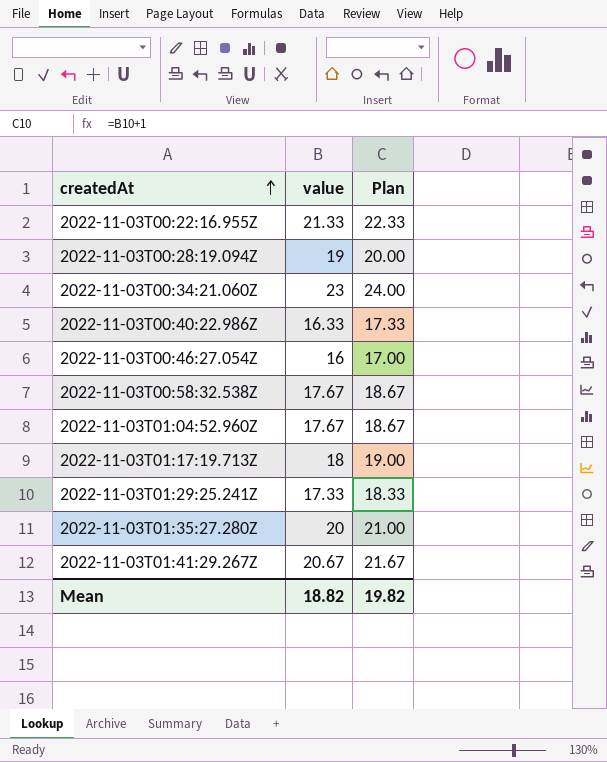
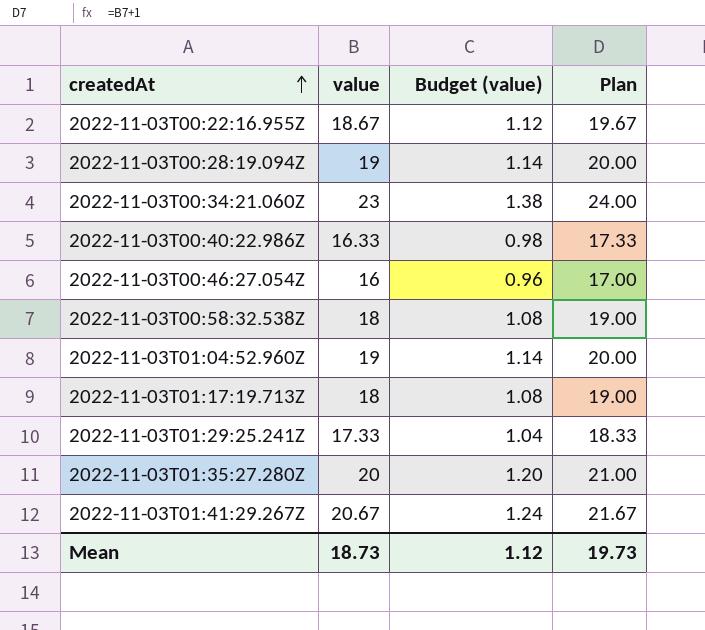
column Budget (value) | formula: none -> [value] * 0.06
2022-11-03T00:22:16.955Z | value: 21.33 -> 18.67
2022-11-03T00:22:16.955Z | Plan: 22.33 -> 19.67
2022-11-03T00:58:32.538Z | value: 17.67 -> 18
2022-11-03T00:58:32.538Z | Plan: 18.67 -> 19.00
2022-11-03T01:04:52.960Z | value: 17.67 -> 19
2022-11-03T01:04:52.960Z | Plan: 18.67 -> 20.00
Mean | value: 18.82 -> 18.73
Mean | Plan: 19.82 -> 19.73

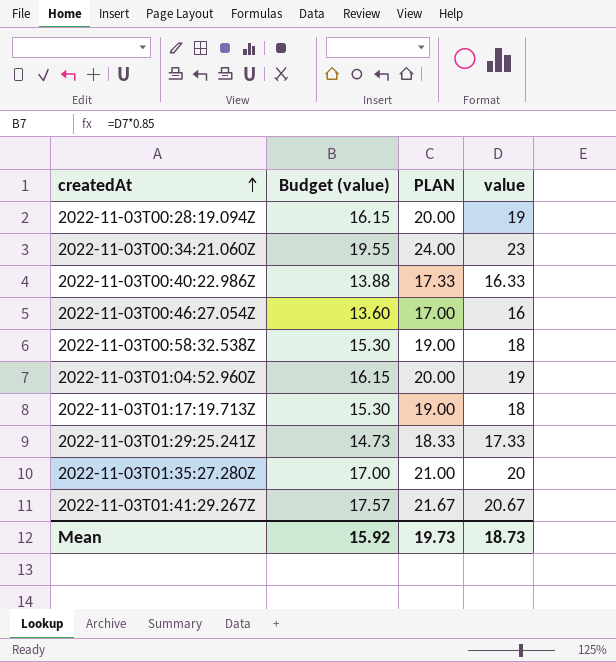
column Budget (value) | formula: [value] * 0.06 -> [value] * 0.85
column name: Plan -> PLAN
column value | position: 2 -> 4
row 2022-11-03T00:22:16.955Z: 18.67 | 1.12 | 19.67 -> none
Mean | Budget (value): 1.12 -> 15.92

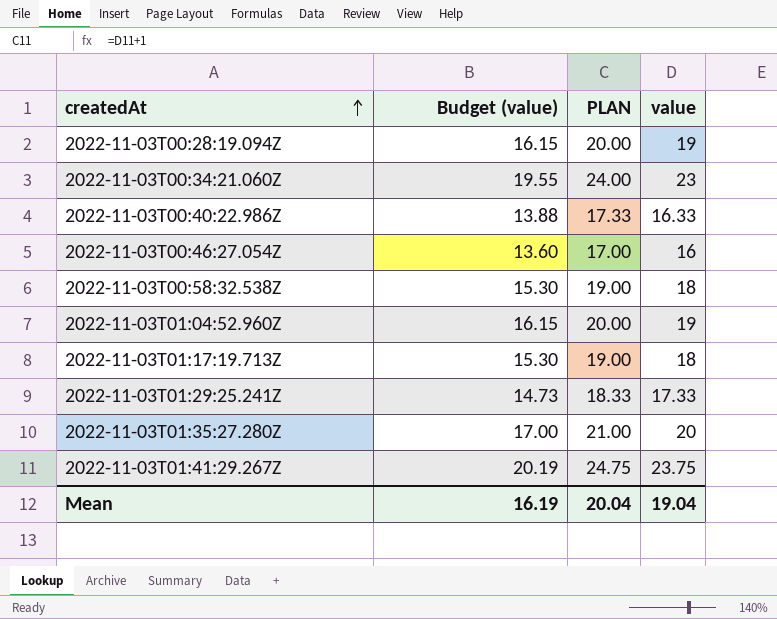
2022-11-03T01:41:29.267Z | Budget (value): 17.57 -> 20.19
2022-11-03T01:41:29.267Z | PLAN: 21.67 -> 24.75
2022-11-03T01:41:29.267Z | value: 20.67 -> 23.75
Mean | Budget (value): 15.92 -> 16.19
Mean | PLAN: 19.73 -> 20.04
Mean | value: 18.73 -> 19.04

